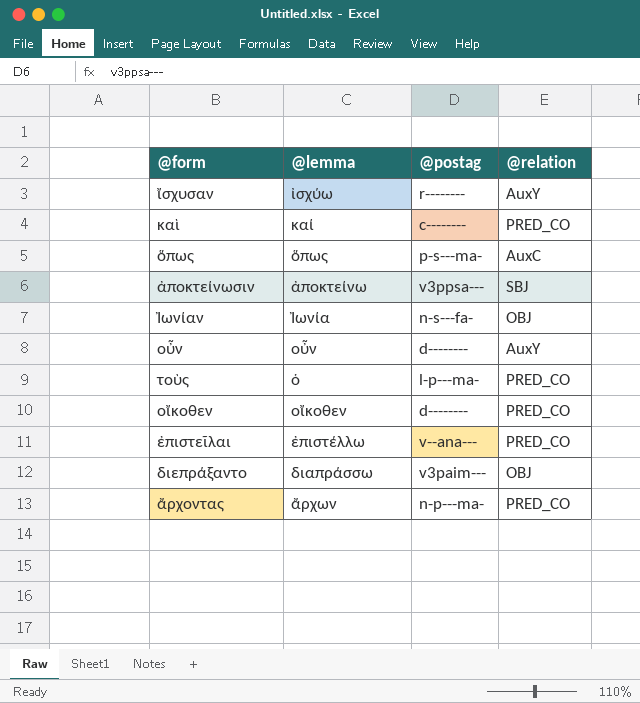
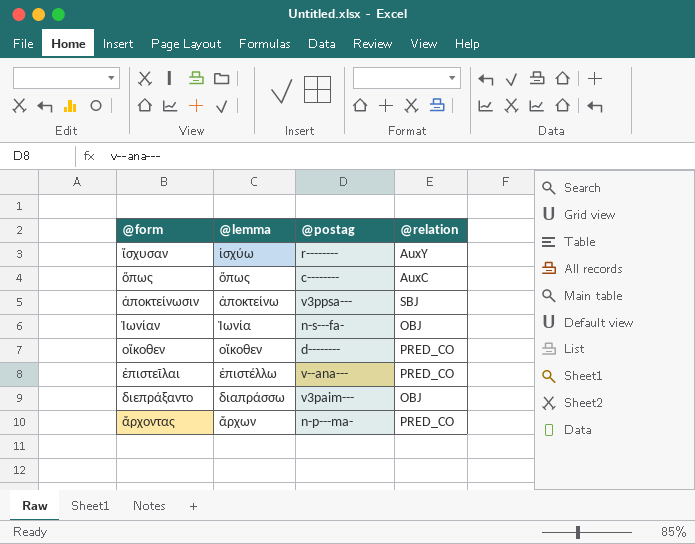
row καὶ: καί | c-------- | PRED_CO -> none
row οὖν: οὖν | d-------- | AuxY -> none
row τοὺς: ὁ | l-p---ma- | PRED_CO -> none
ὅπως | @postag: p-s---ma- -> c--------

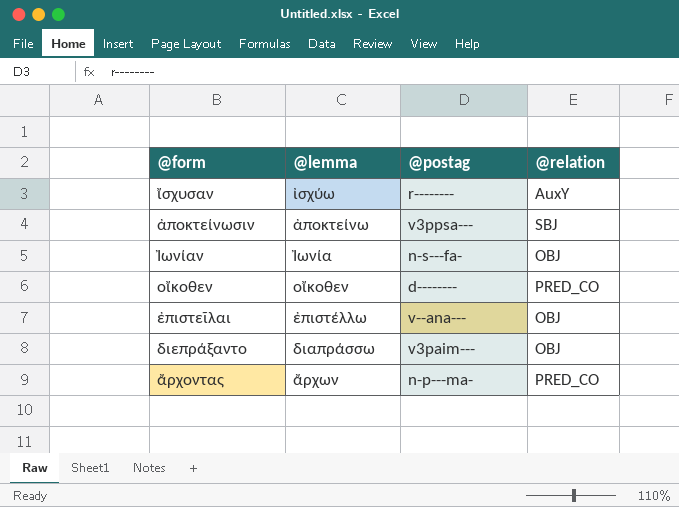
row ὅπως: ὅπως | c-------- | AuxC -> none
ἐπιστεῖλαι | @relation: PRED_CO -> OBJ

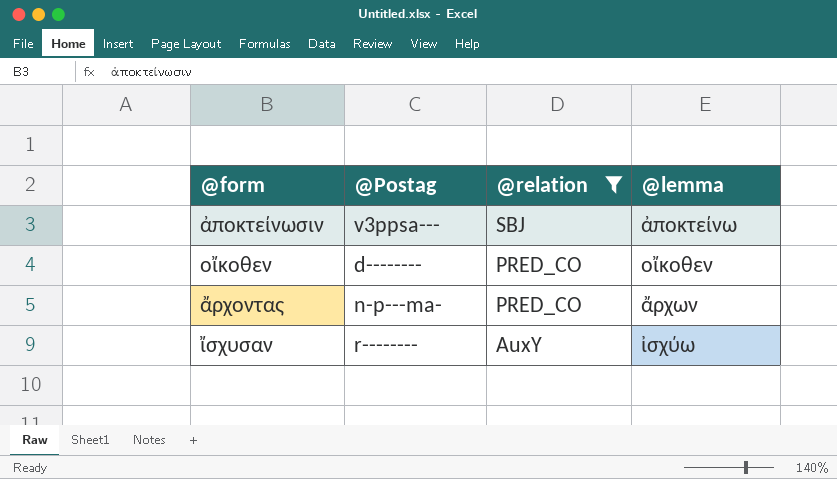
filter: none -> @relation != OBJ
row order: none -> @relation descending
column name: @postag -> @Postag
column @lemma | position: 2 -> 4

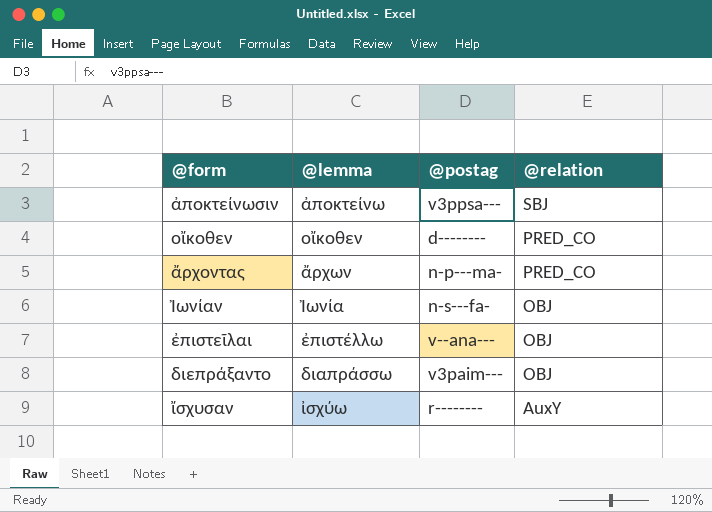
filter: @relation != OBJ -> none
column @lemma | position: 4 -> 2
column name: @Postag -> @postag

